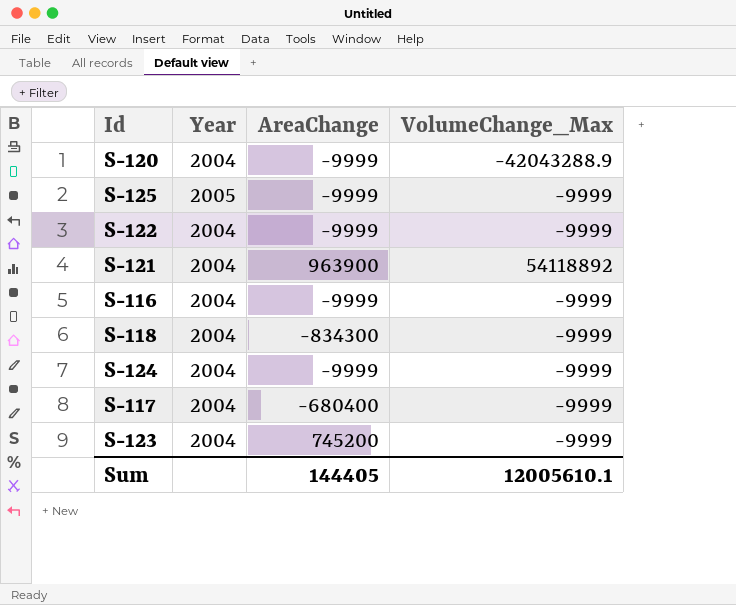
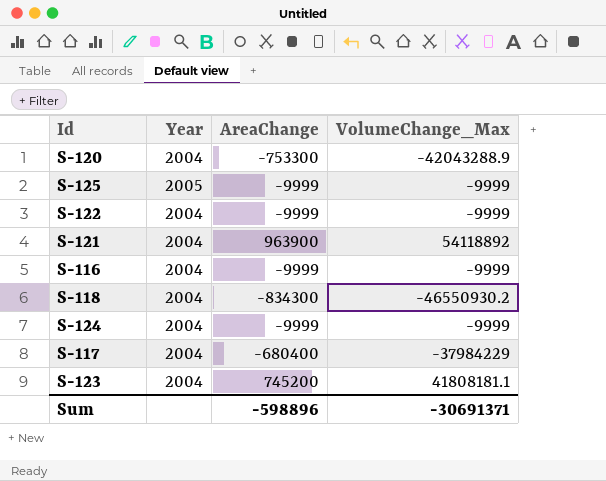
S-120 | AreaChange: -9999 -> -753300
S-118 | VolumeChange_Max: -9999 -> -46550930.2
S-117 | VolumeChange_Max: -9999 -> -37984229
S-123 | VolumeChange_Max: -9999 -> 41808181.1
Sum | AreaChange: 144405 -> -598896
Sum | VolumeChange_Max: 12005610.1 -> -30691371

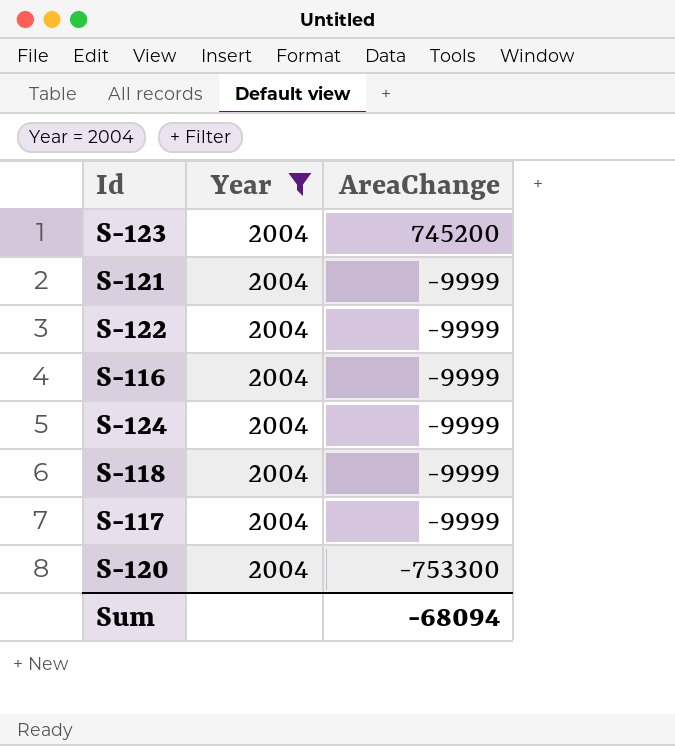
filter: none -> Year = 2004
row order: none -> AreaChange descending
column VolumeChange_Max | position: 4 -> none
S-121 | AreaChange: 963900 -> -9999
S-118 | AreaChange: -834300 -> -9999
S-117 | AreaChange: -680400 -> -9999
Sum | AreaChange: -598896 -> -68094

